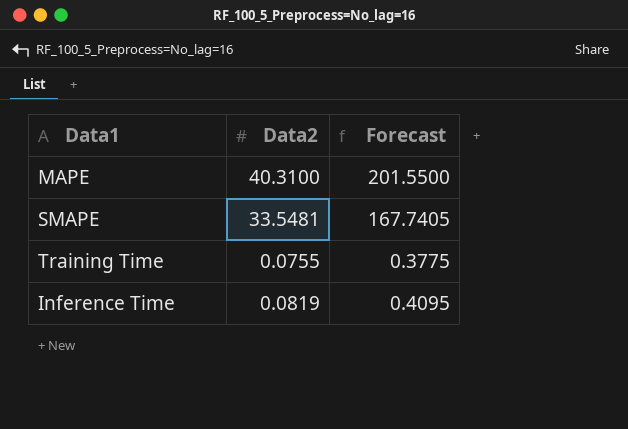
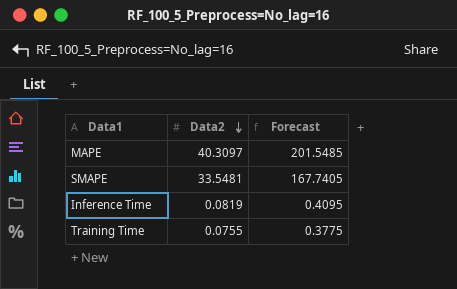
row order: none -> Data2 descending
MAPE | Data2: 40.3100 -> 40.3097
MAPE | Forecast: 201.5500 -> 201.5485

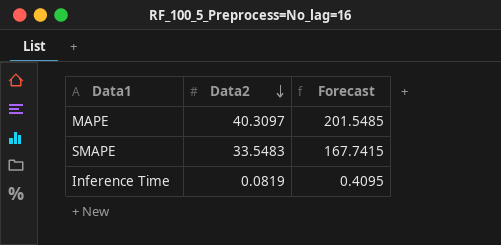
row Training Time: 0.0755 | 0.3775 -> none
SMAPE | Data2: 33.5481 -> 33.5483
SMAPE | Forecast: 167.7405 -> 167.7415

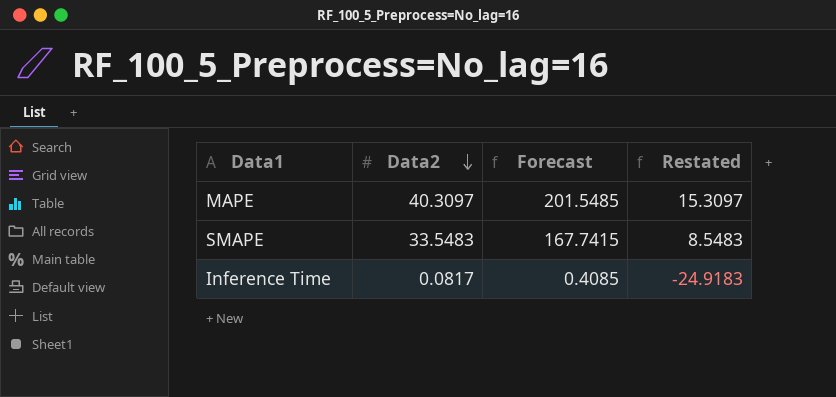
column Restated | formula: none -> [Data2] - 25
Inference Time | Data2: 0.0819 -> 0.0817
Inference Time | Forecast: 0.4095 -> 0.4085

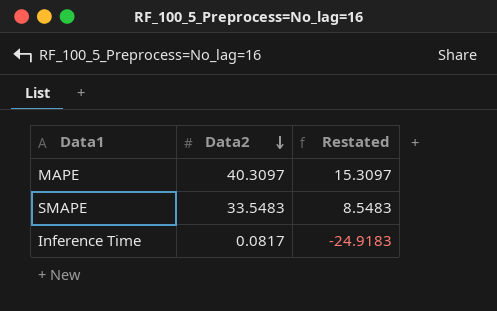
column Forecast | formula: [Data2] * 5 -> none

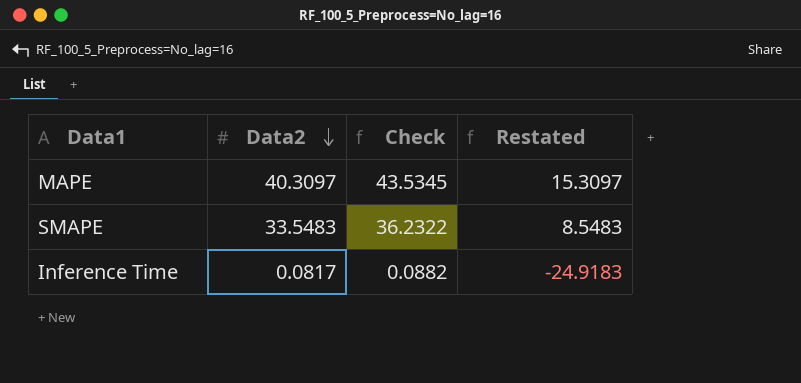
column Check | formula: none -> [Data2] * 1.08

